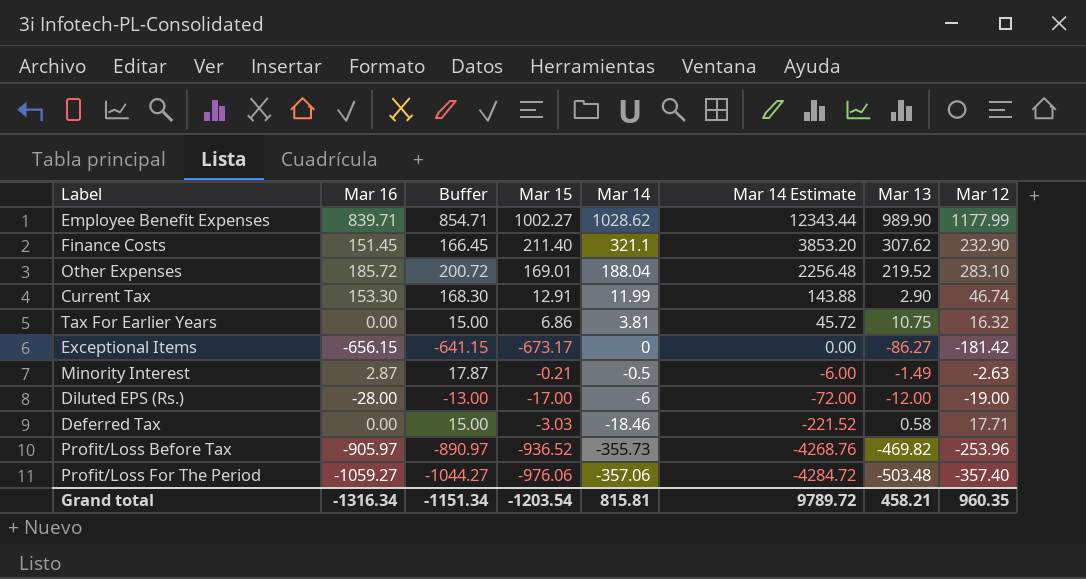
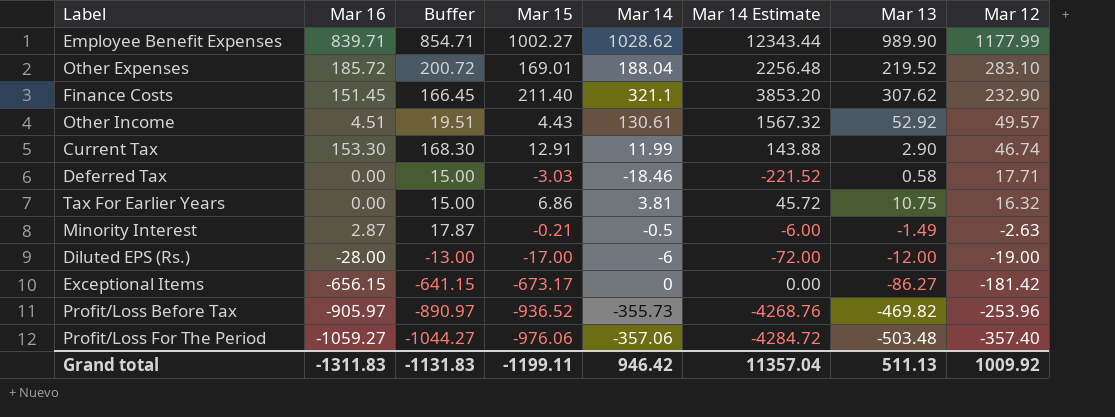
row order: Mar 14 descending -> Mar 12 descending
row Other Income: none -> 4.51 | 19.51 | 4.43 | 130.61 | 1567.32 | 52.92 | 49.57
Grand total | Mar 16: -1316.34 -> -1311.83
Grand total | Buffer: -1151.34 -> -1131.83
Grand total | Mar 15: -1203.54 -> -1199.11
Grand total | Mar 14: 815.81 -> 946.42
Grand total | Mar 14 Estimate: 9789.72 -> 11357.04
Grand total | Mar 13: 458.21 -> 511.13
Grand total | Mar 12: 960.35 -> 1009.92

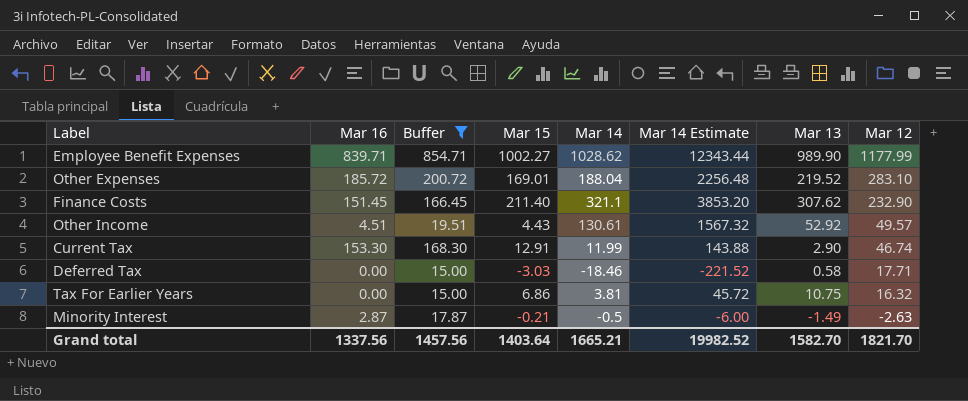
filter: none -> Buffer >= 15.00
Grand total | Mar 16: -1311.83 -> 1337.56
Grand total | Buffer: -1131.83 -> 1457.56
Grand total | Mar 15: -1199.11 -> 1403.64
Grand total | Mar 14: 946.42 -> 1665.21
Grand total | Mar 14 Estimate: 11357.04 -> 19982.52
Grand total | Mar 13: 511.13 -> 1582.70
Grand total | Mar 12: 1009.92 -> 1821.70

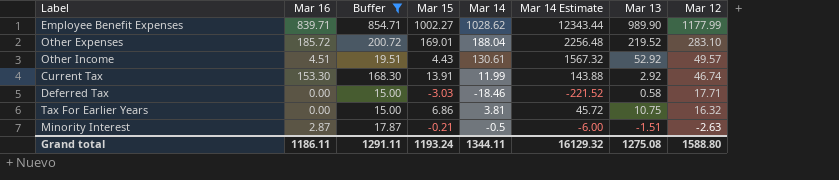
row Finance Costs: 151.45 | 166.45 | 211.40 | 321.1 | 3853.20 | 307.62 | 232.90 -> none
Current Tax | Mar 15: 12.91 -> 13.91
Current Tax | Mar 13: 2.90 -> 2.92
Minority Interest | Mar 13: -1.49 -> -1.51
Grand total | Mar 16: 1337.56 -> 1186.11
Grand total | Buffer: 1457.56 -> 1291.11
Grand total | Mar 15: 1403.64 -> 1193.24
Grand total | Mar 14: 1665.21 -> 1344.11
Grand total | Mar 14 Estimate: 19982.52 -> 16129.32
Grand total | Mar 13: 1582.70 -> 1275.08
Grand total | Mar 12: 1821.70 -> 1588.80

